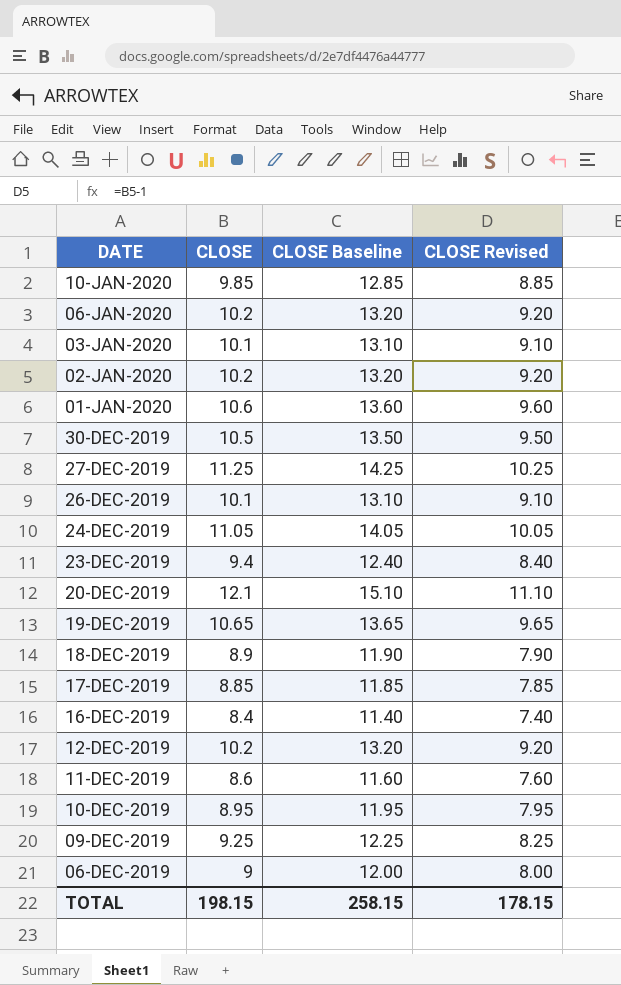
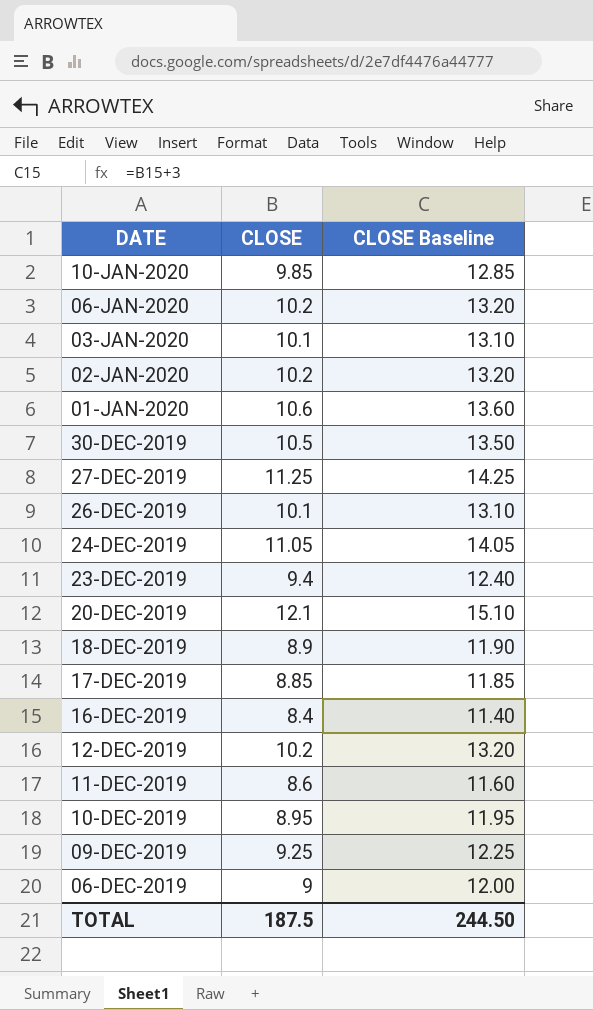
column CLOSE Revised | formula: [CLOSE] - 1 -> none
row 19-DEC-2019: 10.65 | 13.65 | 9.65 -> none
TOTAL | CLOSE: 198.15 -> 187.5
TOTAL | CLOSE Baseline: 258.15 -> 244.50

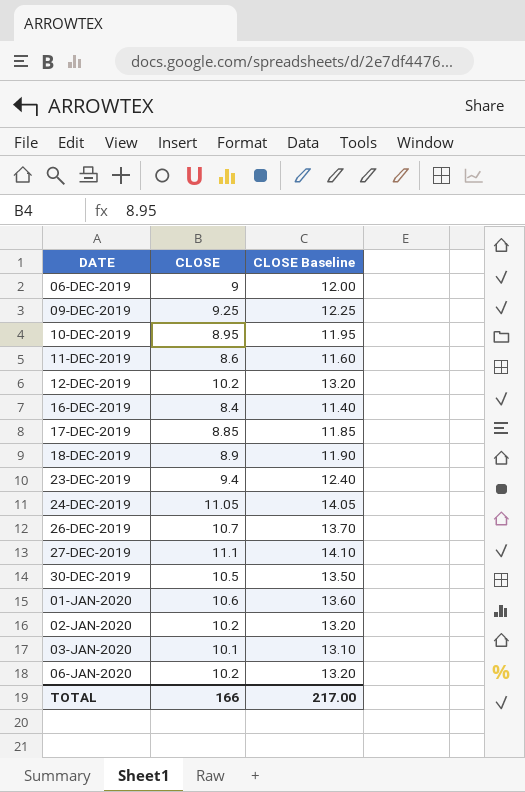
row order: DATE descending -> DATE ascending
row 10-JAN-2020: 9.85 | 12.85 -> none
row 20-DEC-2019: 12.1 | 15.10 -> none
26-DEC-2019 | CLOSE: 10.1 -> 10.7
26-DEC-2019 | CLOSE Baseline: 13.10 -> 13.70
27-DEC-2019 | CLOSE: 11.25 -> 11.1
27-DEC-2019 | CLOSE Baseline: 14.25 -> 14.10
TOTAL | CLOSE: 187.5 -> 166
TOTAL | CLOSE Baseline: 244.50 -> 217.00

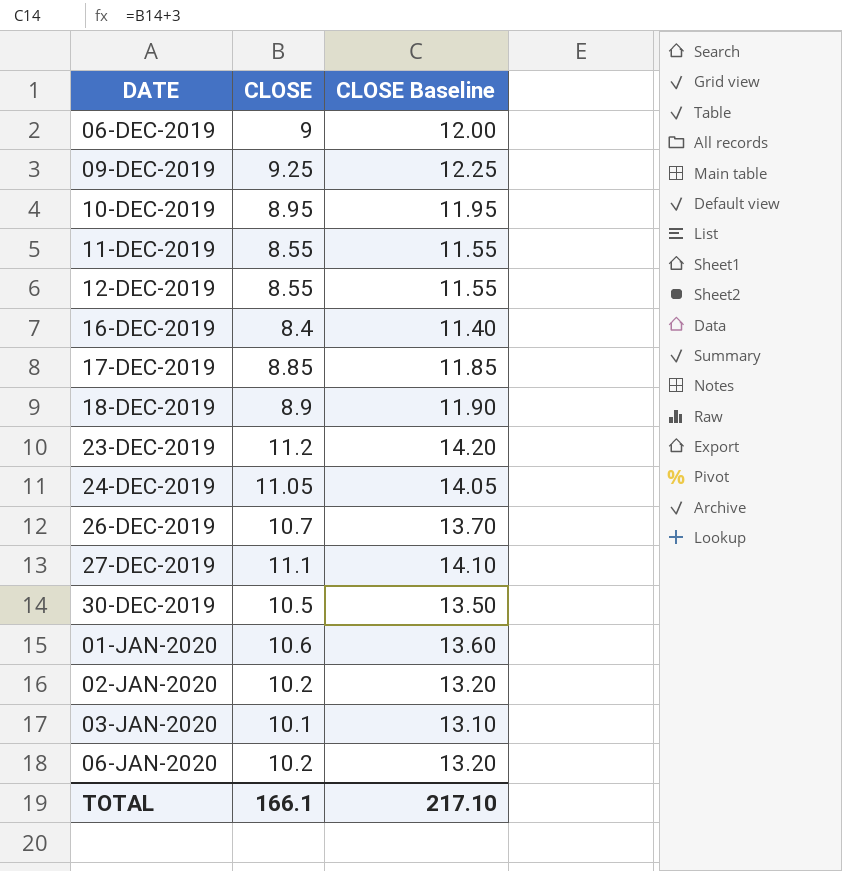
11-DEC-2019 | CLOSE: 8.6 -> 8.55
11-DEC-2019 | CLOSE Baseline: 11.60 -> 11.55
12-DEC-2019 | CLOSE: 10.2 -> 8.55
12-DEC-2019 | CLOSE Baseline: 13.20 -> 11.55
23-DEC-2019 | CLOSE: 9.4 -> 11.2
23-DEC-2019 | CLOSE Baseline: 12.40 -> 14.20
TOTAL | CLOSE: 166 -> 166.1
TOTAL | CLOSE Baseline: 217.00 -> 217.10

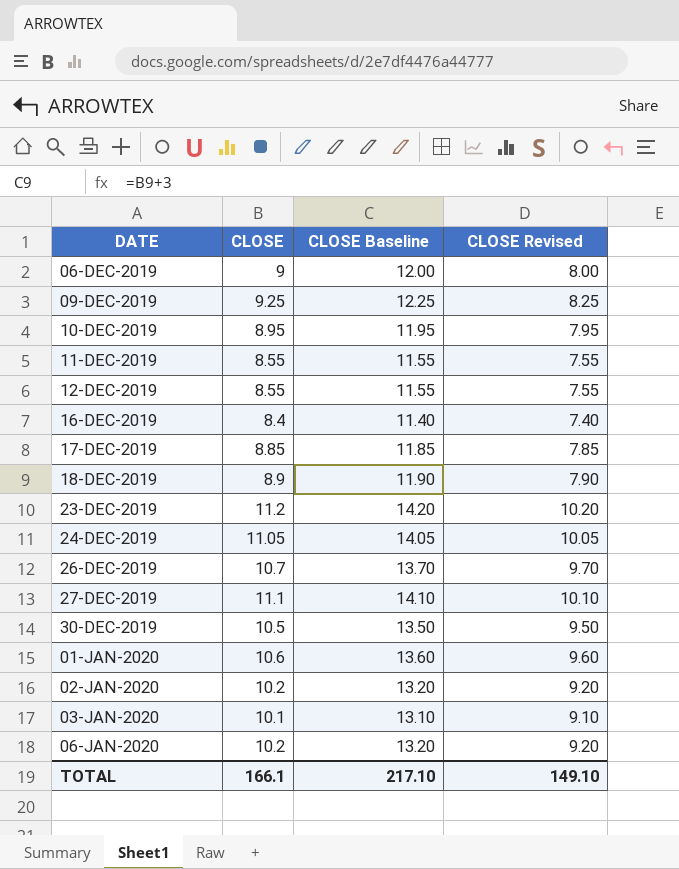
column CLOSE Revised | formula: none -> [CLOSE] - 1

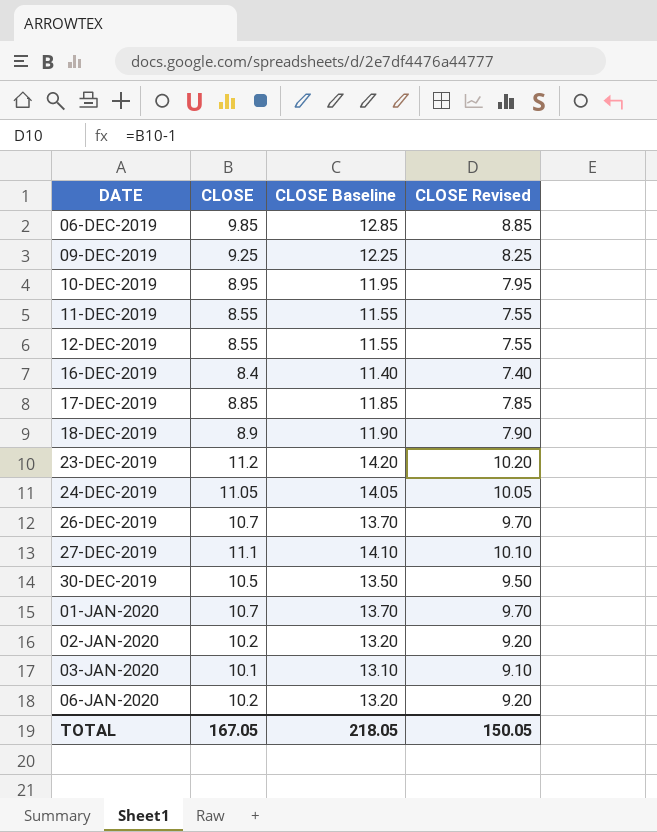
06-DEC-2019 | CLOSE: 9 -> 9.85
06-DEC-2019 | CLOSE Baseline: 12.00 -> 12.85
06-DEC-2019 | CLOSE Revised: 8.00 -> 8.85
01-JAN-2020 | CLOSE: 10.6 -> 10.7
01-JAN-2020 | CLOSE Baseline: 13.60 -> 13.70
01-JAN-2020 | CLOSE Revised: 9.60 -> 9.70
TOTAL | CLOSE: 166.1 -> 167.05
TOTAL | CLOSE Baseline: 217.10 -> 218.05
TOTAL | CLOSE Revised: 149.10 -> 150.05

